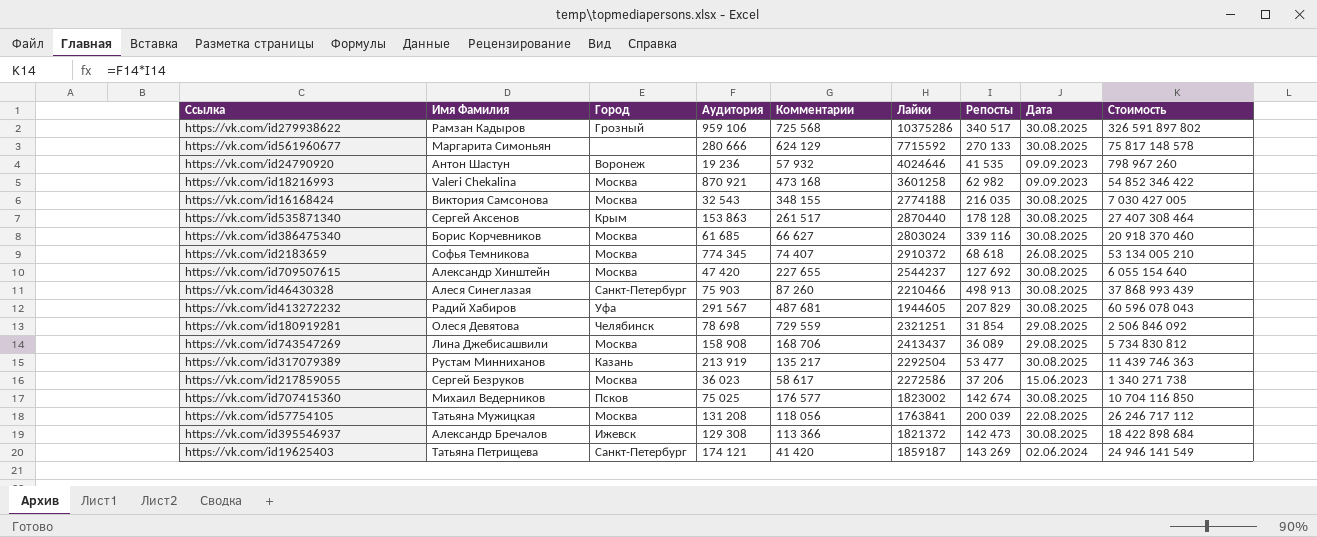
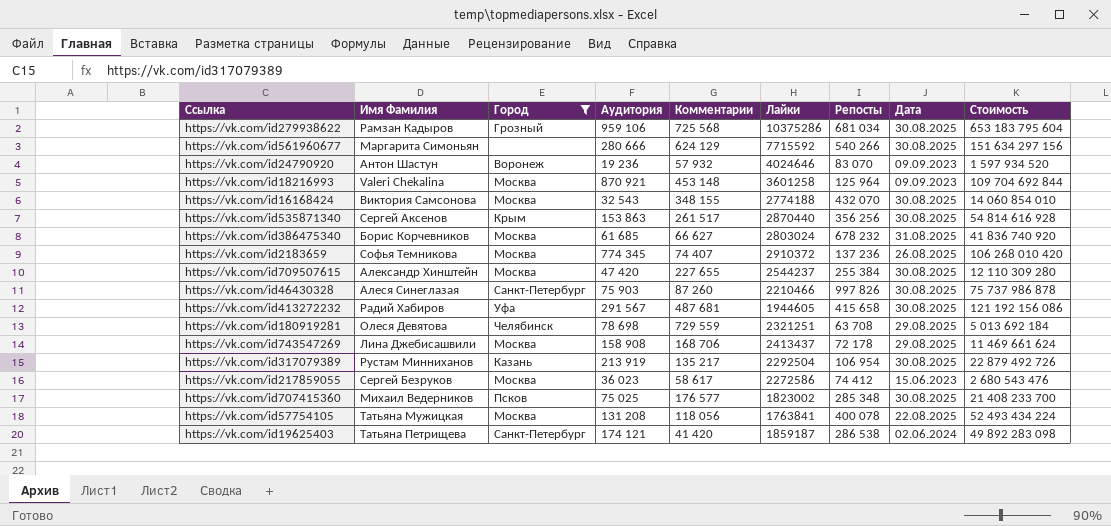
filter: none -> Город != Ижевск
https://vk.com/id279938622 | Репосты: 340 517 -> 681 034
https://vk.com/id279938622 | Стоимость: 326 591 897 802 -> 653 183 795 604
https://vk.com/id561960677 | Репосты: 270 133 -> 540 266
https://vk.com/id561960677 | Стоимость: 75 817 148 578 -> 151 634 297 156
https://vk.com/id24790920 | Репосты: 41 535 -> 83 070
https://vk.com/id24790920 | Стоимость: 798 967 260 -> 1 597 934 520
https://vk.com/id18216993 | Комментарии: 473 168 -> 453 148
https://vk.com/id18216993 | Репосты: 62 982 -> 125 964
https://vk.com/id18216993 | Стоимость: 54 852 346 422 -> 109 704 692 844
https://vk.com/id16168424 | Репосты: 216 035 -> 432 070
https://vk.com/id16168424 | Стоимость: 7 030 427 005 -> 14 060 854 010
https://vk.com/id535871340 | Репосты: 178 128 -> 356 256
https://vk.com/id535871340 | Стоимость: 27 407 308 464 -> 54 814 616 928
https://vk.com/id386475340 | Репосты: 339 116 -> 678 232
https://vk.com/id386475340 | Дата: 30.08.2025 -> 31.08.2025
https://vk.com/id386475340 | Стоимость: 20 918 370 460 -> 41 836 740 920
https://vk.com/id2183659 | Репосты: 68 618 -> 137 236
https://vk.com/id2183659 | Стоимость: 53 134 005 210 -> 106 268 010 420
https://vk.com/id709507615 | Репосты: 127 692 -> 255 384
https://vk.com/id709507615 | Стоимость: 6 055 154 640 -> 12 110 309 280
https://vk.com/id46430328 | Репосты: 498 913 -> 997 826
https://vk.com/id46430328 | Стоимость: 37 868 993 439 -> 75 737 986 878
https://vk.com/id413272232 | Репосты: 207 829 -> 415 658
https://vk.com/id413272232 | Стоимость: 60 596 078 043 -> 121 192 156 086
https://vk.com/id180919281 | Репосты: 31 854 -> 63 708
https://vk.com/id180919281 | Стоимость: 2 506 846 092 -> 5 013 692 184
https://vk.com/id743547269 | Репосты: 36 089 -> 72 178
https://vk.com/id743547269 | Стоимость: 5 734 830 812 -> 11 469 661 624
https://vk.com/id317079389 | Репосты: 53 477 -> 106 954
https://vk.com/id317079389 | Стоимость: 11 439 746 363 -> 22 879 492 726
https://vk.com/id217859055 | Репосты: 37 206 -> 74 412
https://vk.com/id217859055 | Стоимость: 1 340 271 738 -> 2 680 543 476
https://vk.com/id707415360 | Репосты: 142 674 -> 285 348
https://vk.com/id707415360 | Стоимость: 10 704 116 850 -> 21 408 233 700
https://vk.com/id57754105 | Репосты: 200 039 -> 400 078
https://vk.com/id57754105 | Стоимость: 26 246 717 112 -> 52 493 434 224
https://vk.com/id19625403 | Репосты: 143 269 -> 286 538
https://vk.com/id19625403 | Стоимость: 24 946 141 549 -> 49 892 283 098

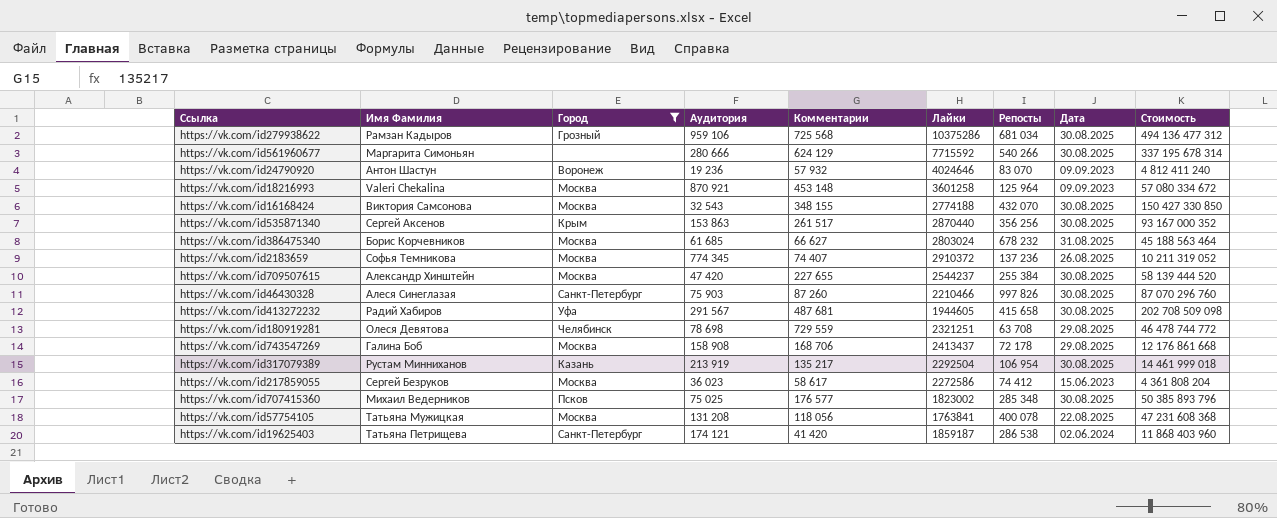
column Стоимость | formula: [Аудитория] * [Репосты] -> [Комментарии] * [Репосты]
https://vk.com/id743547269 | Имя Фамилия: Лина Джебисашвили -> Галина Боб

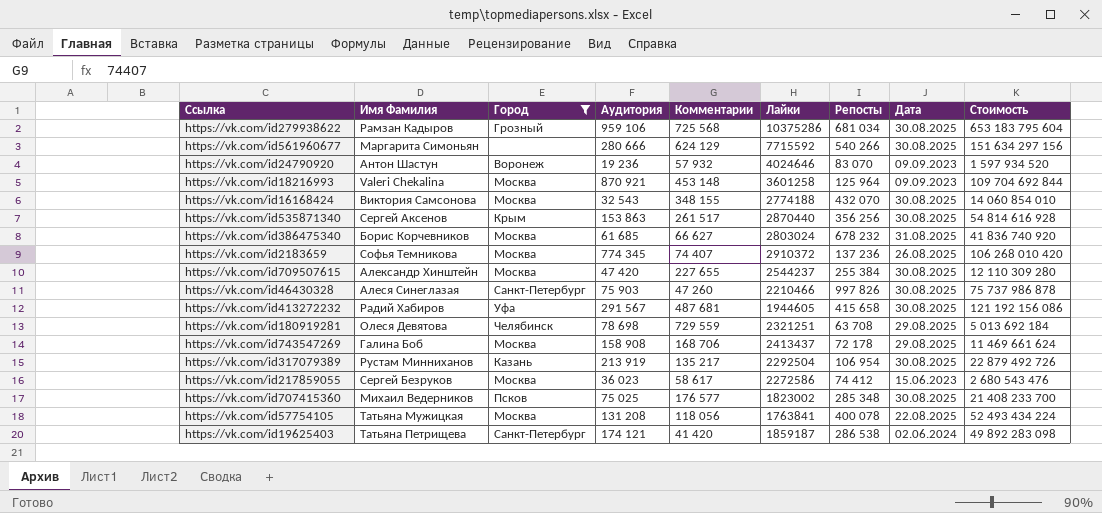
column Стоимость | formula: [Комментарии] * [Репосты] -> [Аудитория] * [Репосты]
https://vk.com/id46430328 | Комментарии: 87 260 -> 47 260

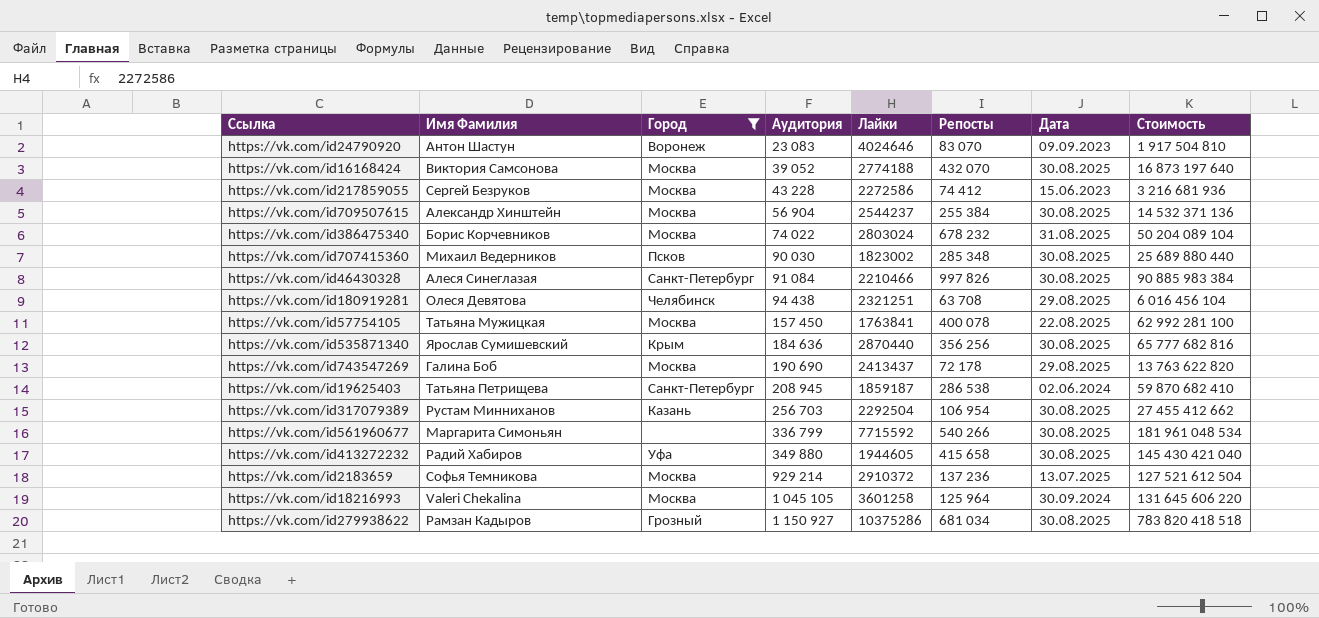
row order: none -> Аудитория ascending
column Комментарии | position: 5 -> none
https://vk.com/id24790920 | Аудитория: 19 236 -> 23 083
https://vk.com/id24790920 | Стоимость: 1 597 934 520 -> 1 917 504 810
https://vk.com/id16168424 | Аудитория: 32 543 -> 39 052
https://vk.com/id16168424 | Стоимость: 14 060 854 010 -> 16 873 197 640
https://vk.com/id217859055 | Аудитория: 36 023 -> 43 228
https://vk.com/id217859055 | Стоимость: 2 680 543 476 -> 3 216 681 936
https://vk.com/id709507615 | Аудитория: 47 420 -> 56 904
https://vk.com/id709507615 | Стоимость: 12 110 309 280 -> 14 532 371 136
https://vk.com/id386475340 | Аудитория: 61 685 -> 74 022
https://vk.com/id386475340 | Стоимость: 41 836 740 920 -> 50 204 089 104
https://vk.com/id707415360 | Аудитория: 75 025 -> 90 030
https://vk.com/id707415360 | Стоимость: 21 408 233 700 -> 25 689 880 440
https://vk.com/id46430328 | Аудитория: 75 903 -> 91 084
https://vk.com/id46430328 | Стоимость: 75 737 986 878 -> 90 885 983 384
https://vk.com/id180919281 | Аудитория: 78 698 -> 94 438
https://vk.com/id180919281 | Стоимость: 5 013 692 184 -> 6 016 456 104
https://vk.com/id57754105 | Аудитория: 131 208 -> 157 450
https://vk.com/id57754105 | Стоимость: 52 493 434 224 -> 62 992 281 100
https://vk.com/id535871340 | Имя Фамилия: Сергей Аксенов -> Ярослав Сумишевский
https://vk.com/id535871340 | Аудитория: 153 863 -> 184 636
https://vk.com/id535871340 | Стоимость: 54 814 616 928 -> 65 777 682 816
https://vk.com/id743547269 | Аудитория: 158 908 -> 190 690
https://vk.com/id743547269 | Стоимость: 11 469 661 624 -> 13 763 622 820
https://vk.com/id19625403 | Аудитория: 174 121 -> 208 945
https://vk.com/id19625403 | Стоимость: 49 892 283 098 -> 59 870 682 410
https://vk.com/id317079389 | Аудитория: 213 919 -> 256 703
https://vk.com/id317079389 | Стоимость: 22 879 492 726 -> 27 455 412 662
https://vk.com/id561960677 | Аудитория: 280 666 -> 336 799
https://vk.com/id561960677 | Стоимость: 151 634 297 156 -> 181 961 048 534
https://vk.com/id413272232 | Аудитория: 291 567 -> 349 880
https://vk.com/id413272232 | Стоимость: 121 192 156 086 -> 145 430 421 040
https://vk.com/id2183659 | Аудитория: 774 345 -> 929 214
https://vk.com/id2183659 | Дата: 26.08.2025 -> 13.07.2025
https://vk.com/id2183659 | Стоимость: 106 268 010 420 -> 127 521 612 504
https://vk.com/id18216993 | Аудитория: 870 921 -> 1 045 105
https://vk.com/id18216993 | Дата: 09.09.2023 -> 30.09.2024
https://vk.com/id18216993 | Стоимость: 109 704 692 844 -> 131 645 606 220
https://vk.com/id279938622 | Аудитория: 959 106 -> 1 150 927
https://vk.com/id279938622 | Стоимость: 653 183 795 604 -> 783 820 418 518

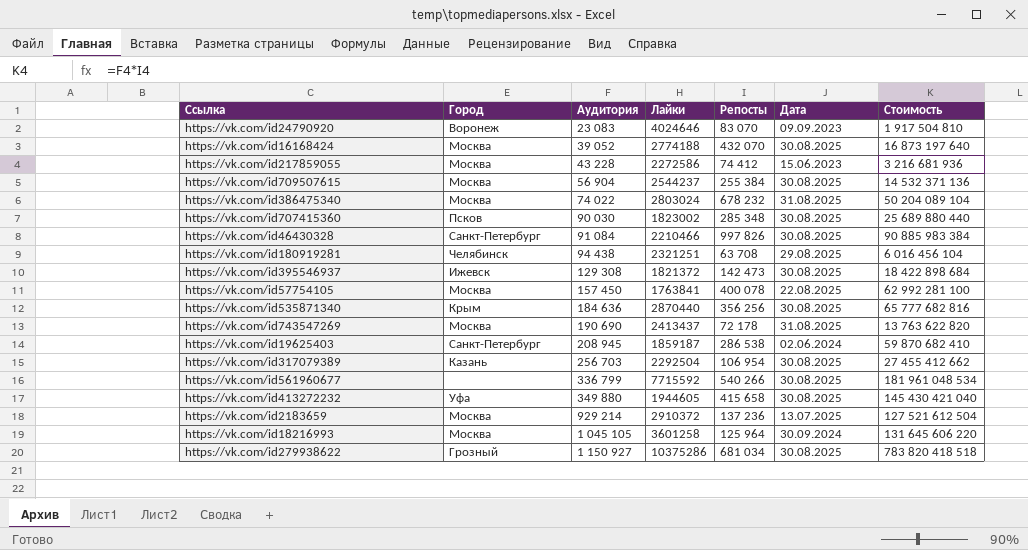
filter: Город != Ижевск -> none
column Имя Фамилия | position: 2 -> none
https://vk.com/id743547269 | Дата: 29.08.2025 -> 31.08.2025

